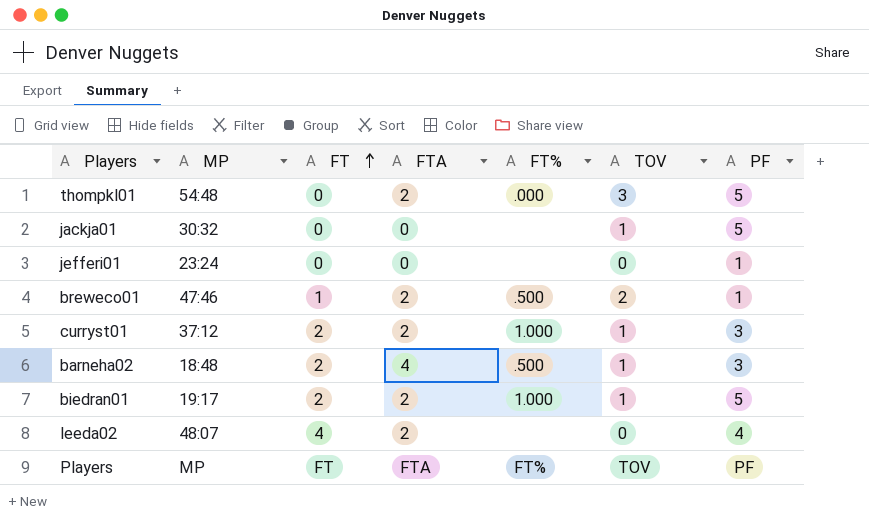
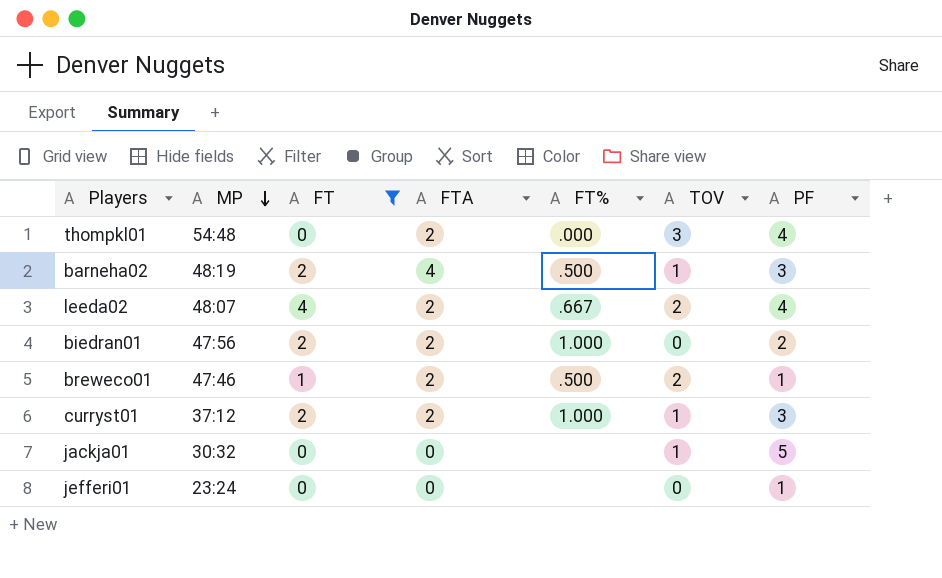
filter: none -> FT != FT
row order: FT ascending -> MP descending
thompkl01 | PF: 5 -> 4
barneha02 | MP: 18:48 -> 48:19
leeda02 | FT%: none -> .667
leeda02 | TOV: 0 -> 2
biedran01 | MP: 19:17 -> 47:56
biedran01 | TOV: 1 -> 0
biedran01 | PF: 5 -> 2

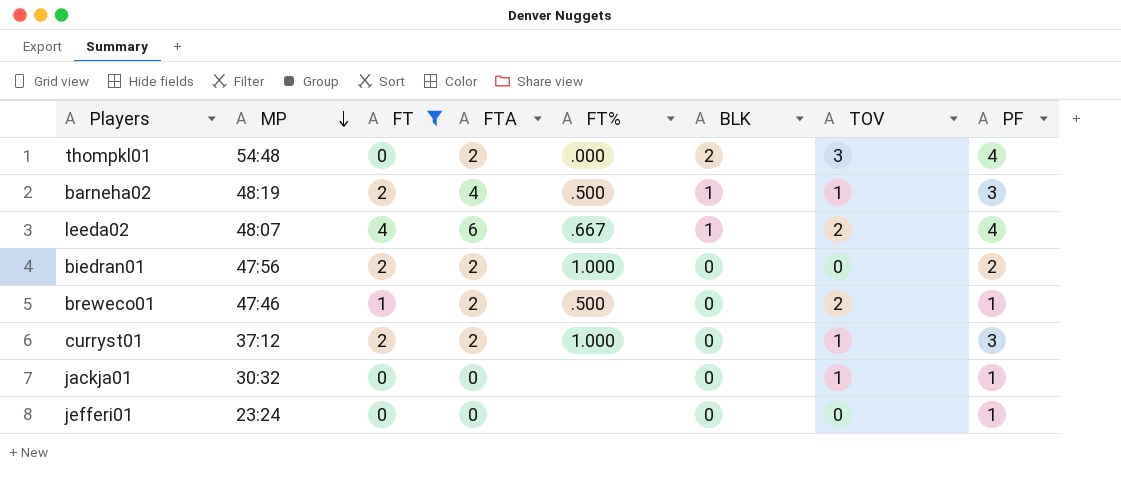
column BLK | position: none -> 6
leeda02 | FTA: 2 -> 6
jackja01 | PF: 5 -> 1

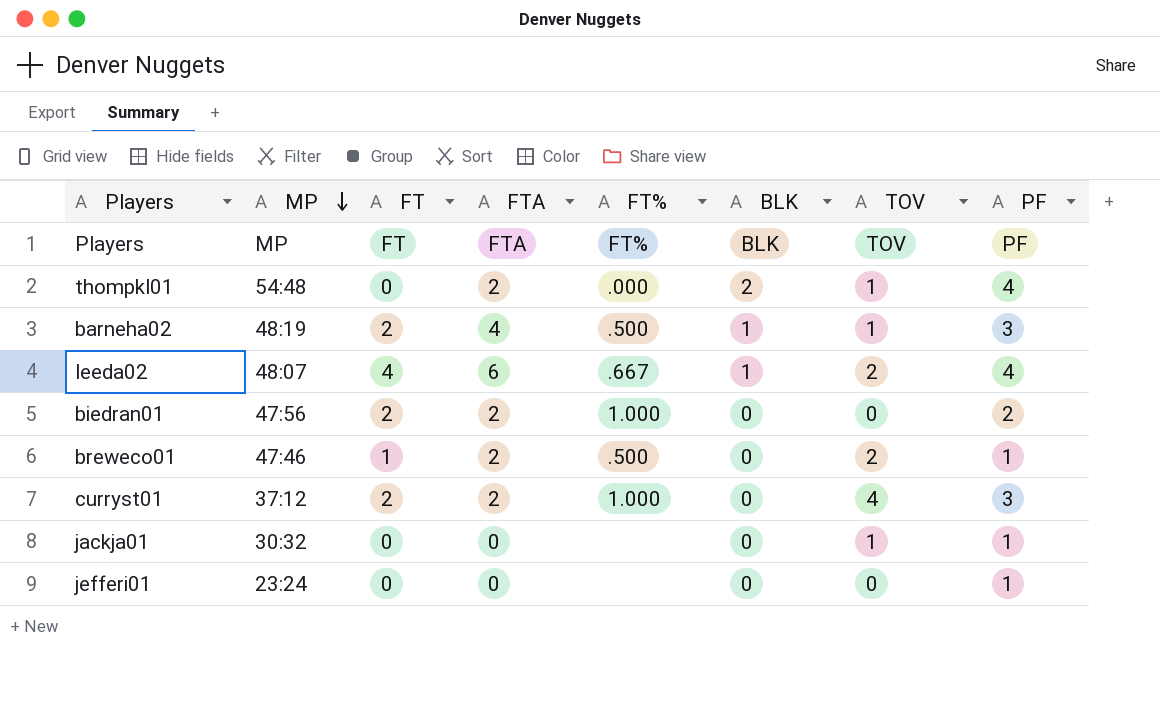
filter: FT != FT -> none
thompkl01 | TOV: 3 -> 1
curryst01 | TOV: 1 -> 4

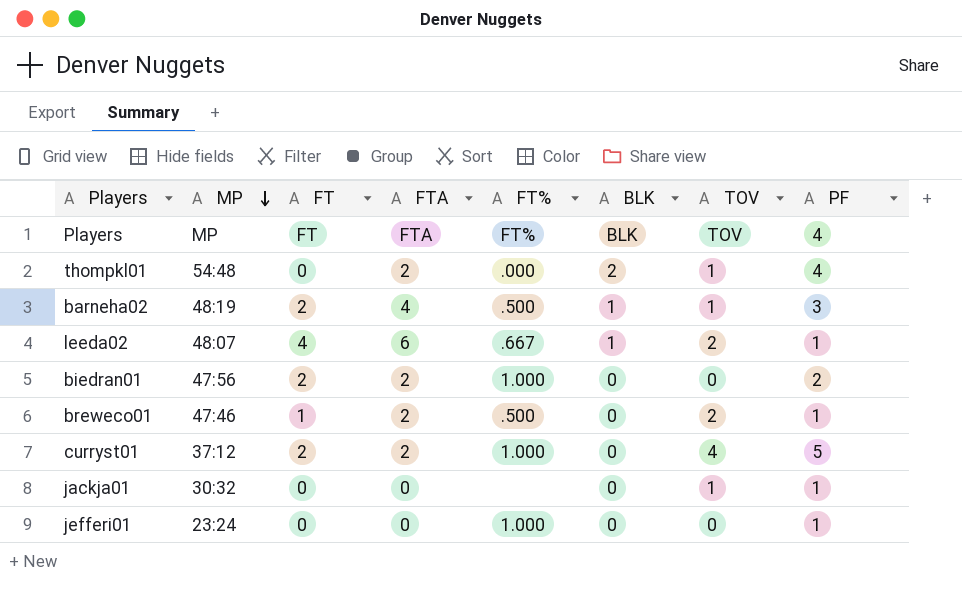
Players | PF: PF -> 4
leeda02 | PF: 4 -> 1
curryst01 | PF: 3 -> 5
jefferi01 | FT%: none -> 1.000

